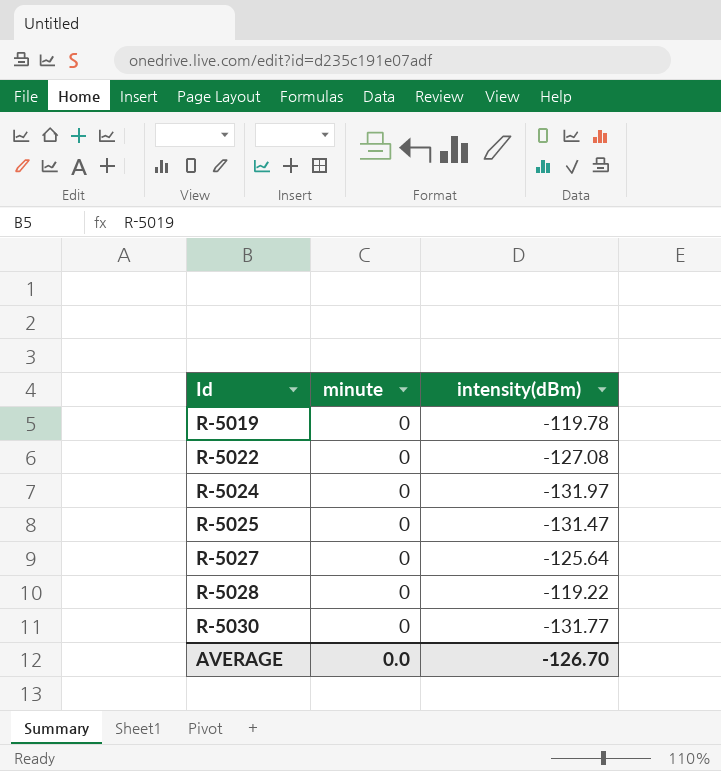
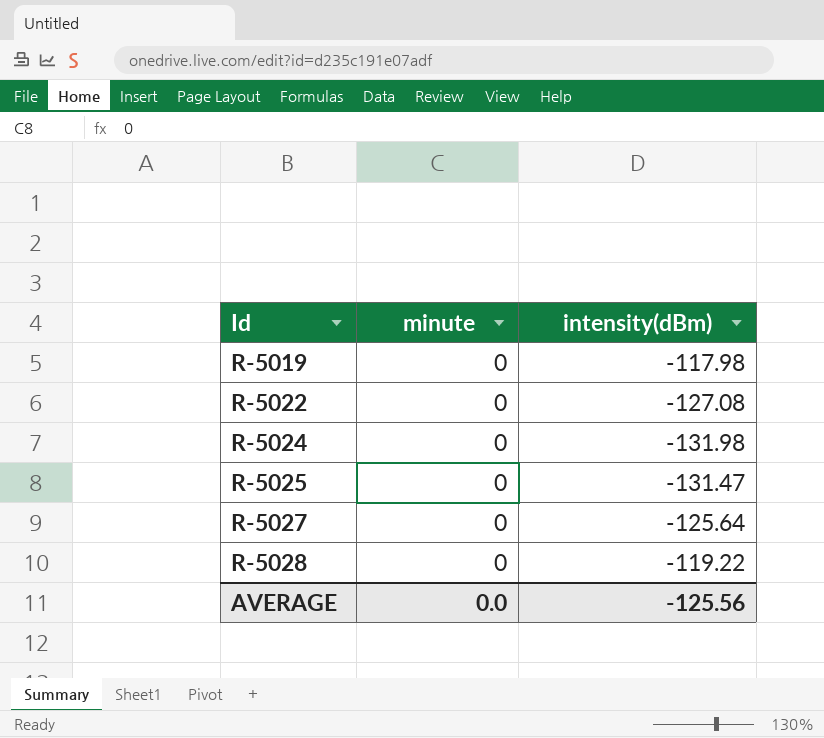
row R-5030: 0 | -131.77 -> none
R-5019 | intensity(dBm): -119.78 -> -117.98
R-5024 | intensity(dBm): -131.97 -> -131.98
AVERAGE | intensity(dBm): -126.70 -> -125.56

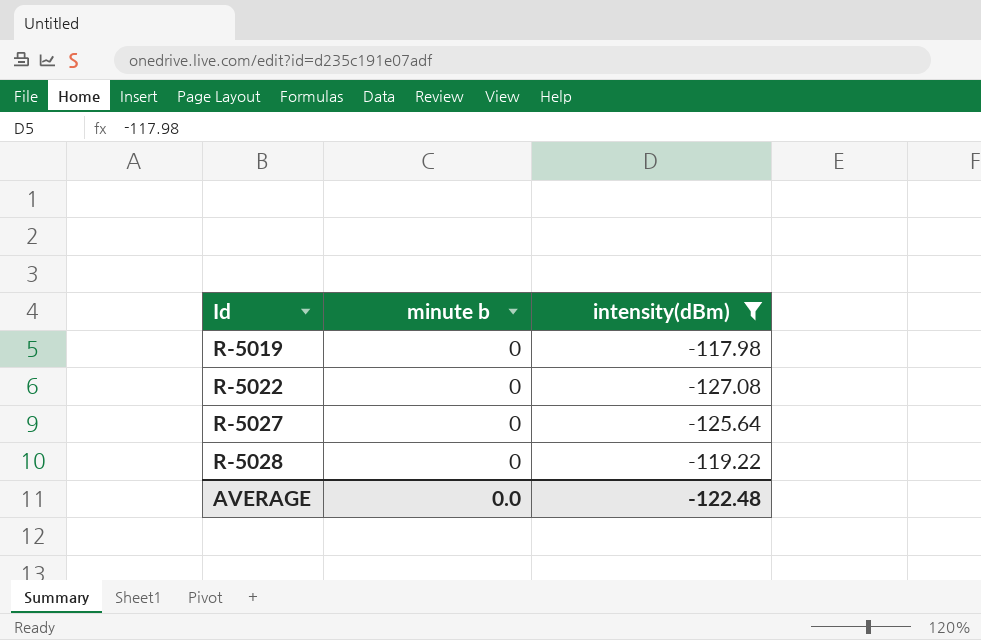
filter: none -> intensity(dBm) >= -127.08
column name: minute -> minute b
AVERAGE | intensity(dBm): -125.56 -> -122.48

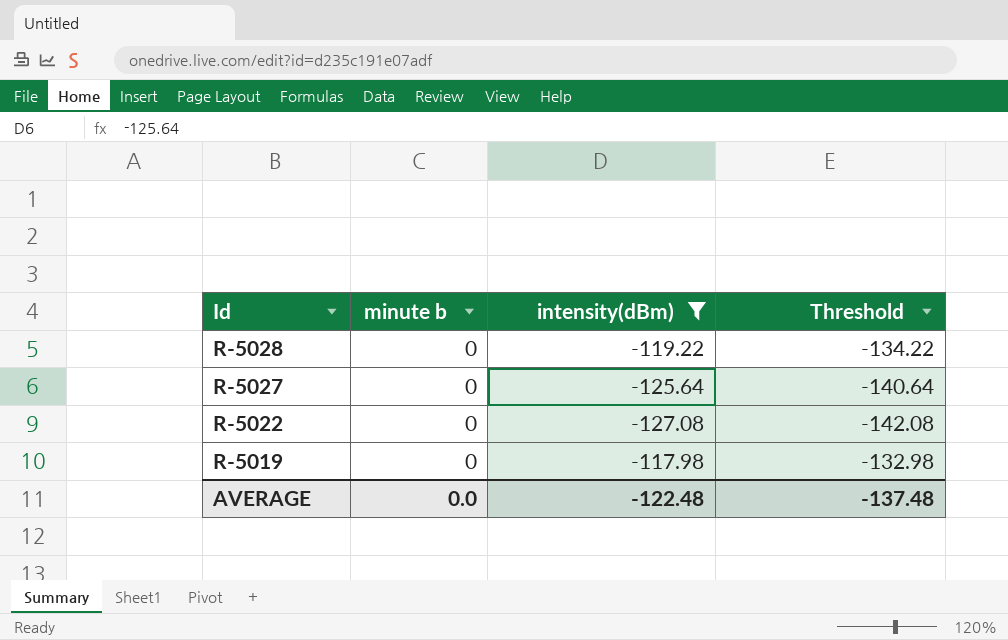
row order: Id ascending -> Id descending
column Threshold | formula: none -> [intensity(dBm)] - 15

